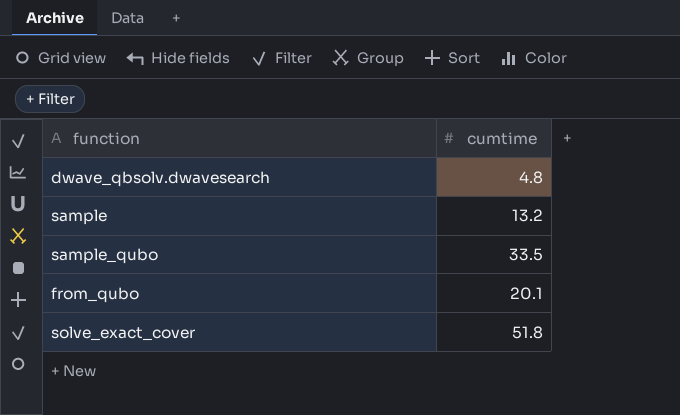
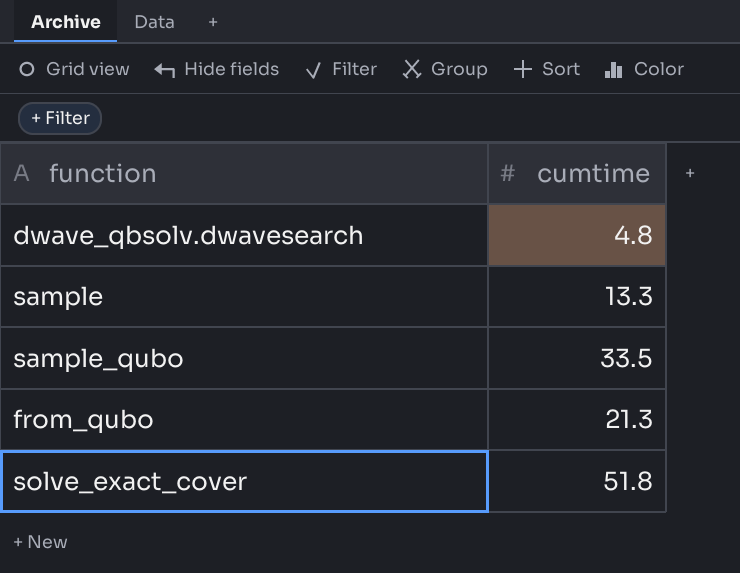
sample | cumtime: 13.2 -> 13.3
from_qubo | cumtime: 20.1 -> 21.3

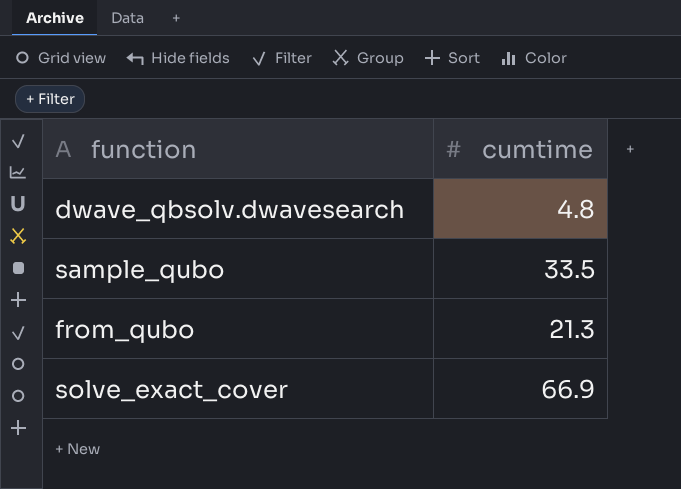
row sample: 13.3 -> none
solve_exact_cover | cumtime: 51.8 -> 66.9

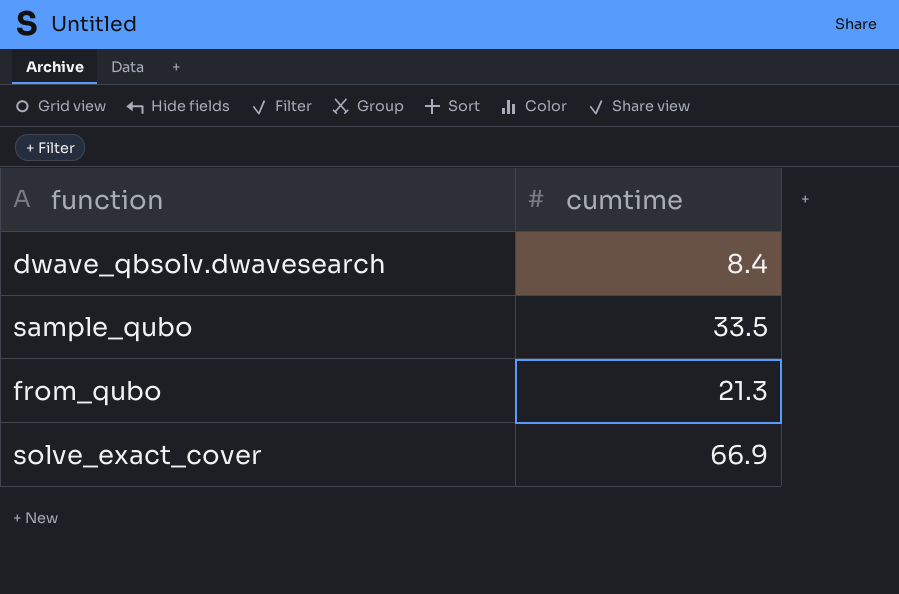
dwave_qbsolv.dwavesearch | cumtime: 4.8 -> 8.4

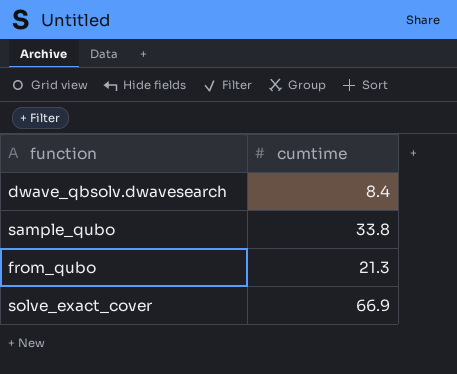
sample_qubo | cumtime: 33.5 -> 33.8

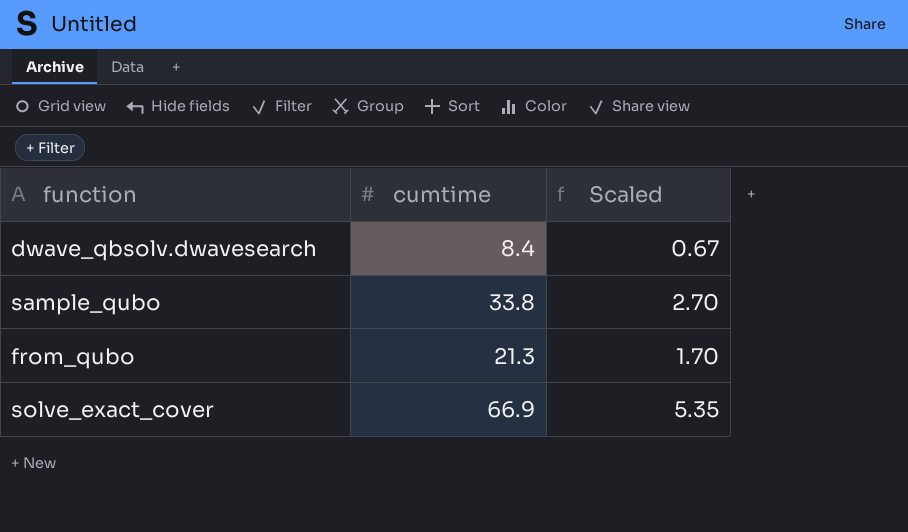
column Scaled | formula: none -> [cumtime] * 0.08

